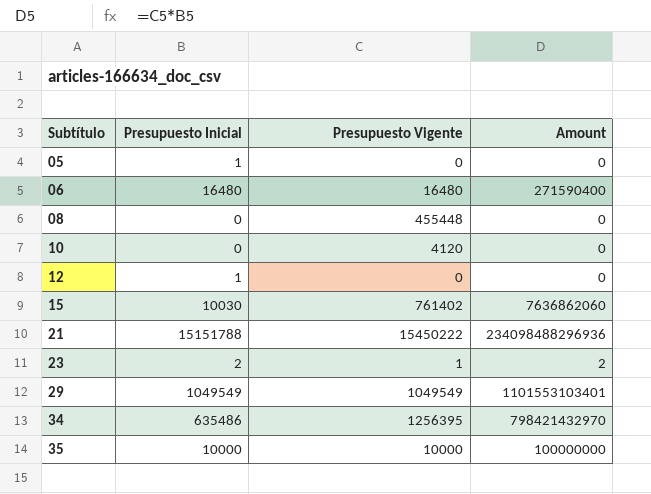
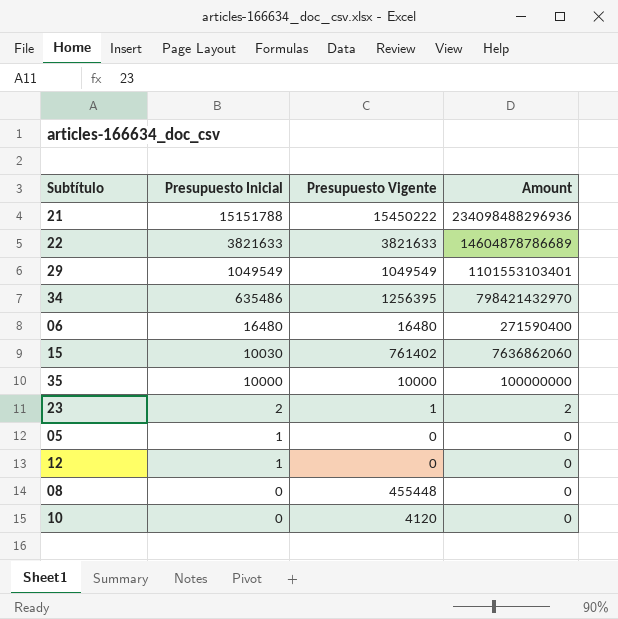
row order: Subtítulo ascending -> Presupuesto Inicial descending
row 22: none -> 3821633 | 3821633 | 14604878786689

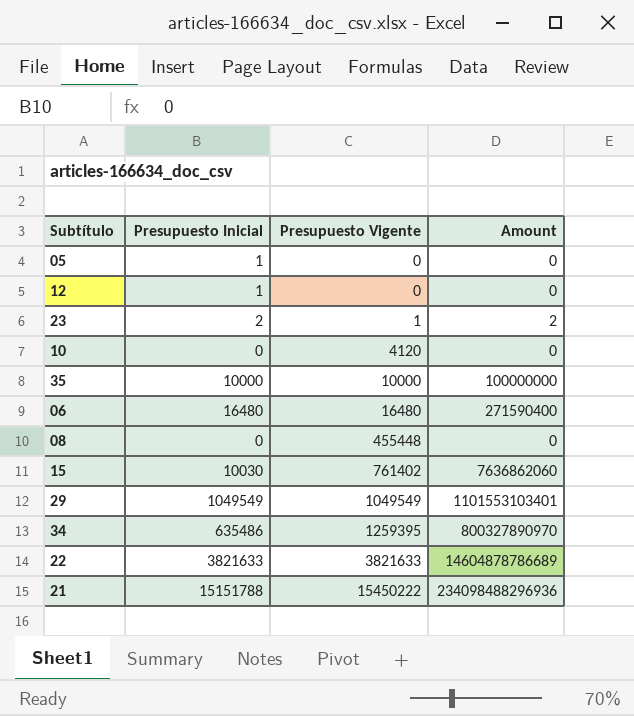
row order: Presupuesto Inicial descending -> Presupuesto Vigente ascending
34 | Presupuesto Vigente: 1256395 -> 1259395
34 | Amount: 798421432970 -> 800327890970

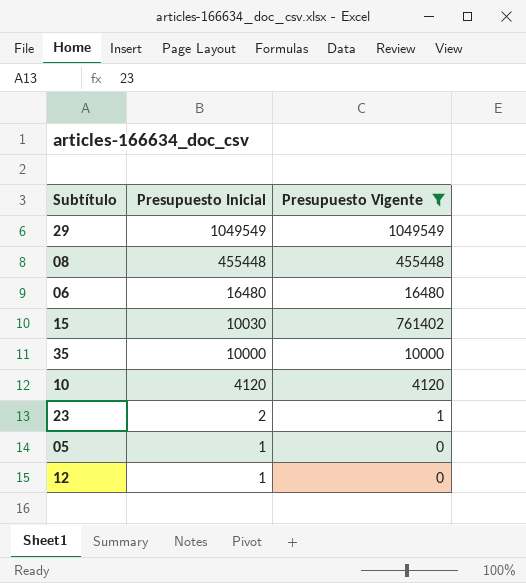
filter: none -> Presupuesto Vigente <= 1049549
row order: Presupuesto Vigente ascending -> Presupuesto Inicial descending
column Amount | formula: [Presupuesto Inicial] * [Presupuesto Vigente] -> none
08 | Presupuesto Inicial: 0 -> 455448
10 | Presupuesto Inicial: 0 -> 4120

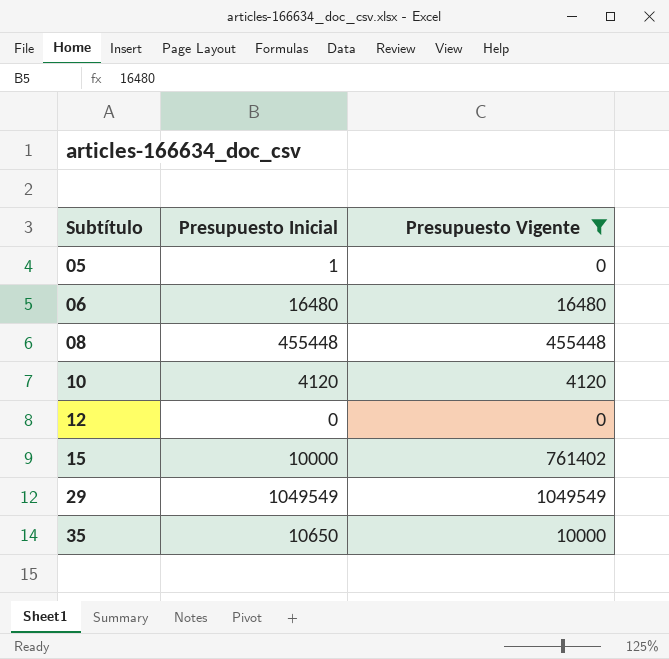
row order: Presupuesto Inicial descending -> Subtítulo ascending
row 23: 2 | 1 -> none
12 | Presupuesto Inicial: 1 -> 0
15 | Presupuesto Inicial: 10030 -> 10000
35 | Presupuesto Inicial: 10000 -> 10650

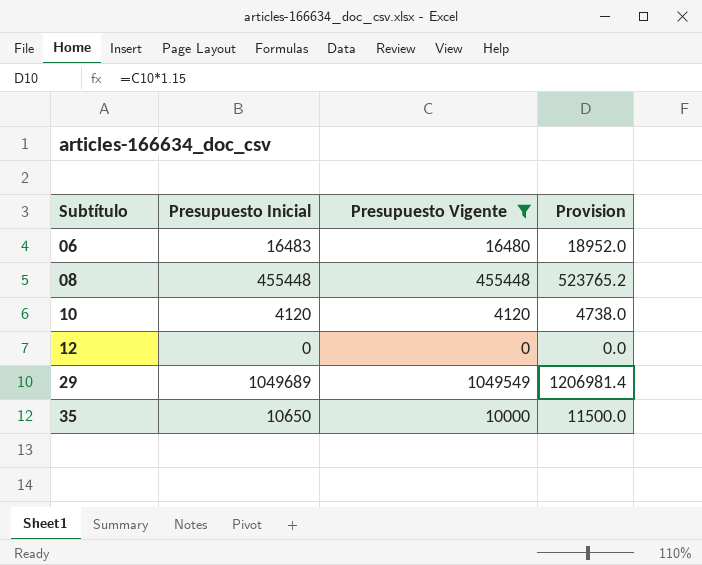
column Provision | formula: none -> [Presupuesto Vigente] * 1.15
row 05: 1 | 0 -> none
row 15: 10000 | 761402 -> none
06 | Presupuesto Inicial: 16480 -> 16483
29 | Presupuesto Inicial: 1049549 -> 1049689

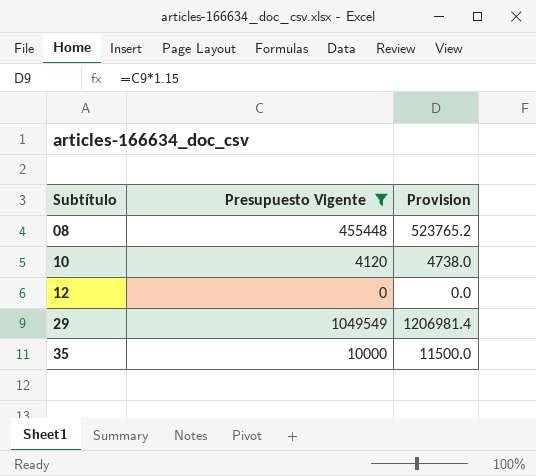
column Presupuesto Inicial | position: 2 -> none
row 06: 16483 | 16480 | 18952.0 -> none

